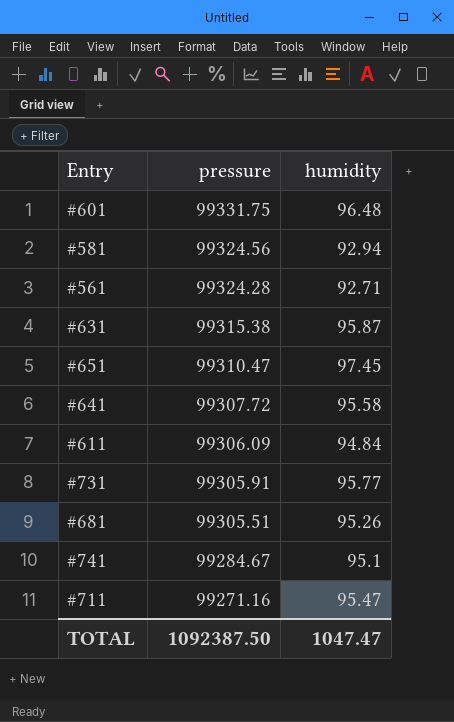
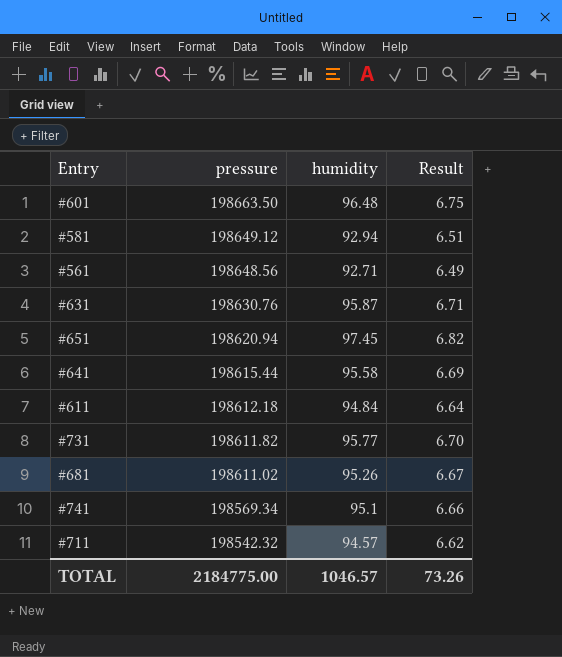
column Result | formula: none -> [humidity] * 0.07
#601 | pressure: 99331.75 -> 198663.50
#581 | pressure: 99324.56 -> 198649.12
#561 | pressure: 99324.28 -> 198648.56
#631 | pressure: 99315.38 -> 198630.76
#651 | pressure: 99310.47 -> 198620.94
#641 | pressure: 99307.72 -> 198615.44
#611 | pressure: 99306.09 -> 198612.18
#731 | pressure: 99305.91 -> 198611.82
#681 | pressure: 99305.51 -> 198611.02
#741 | pressure: 99284.67 -> 198569.34
#711 | pressure: 99271.16 -> 198542.32
#711 | humidity: 95.47 -> 94.57
TOTAL | pressure: 1092387.50 -> 2184775.00
TOTAL | humidity: 1047.47 -> 1046.57

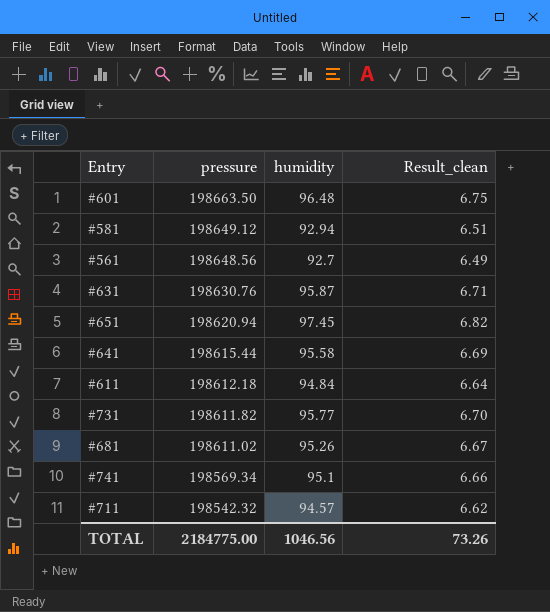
column name: Result -> Result_clean
#561 | humidity: 92.71 -> 92.7
TOTAL | humidity: 1046.57 -> 1046.56

